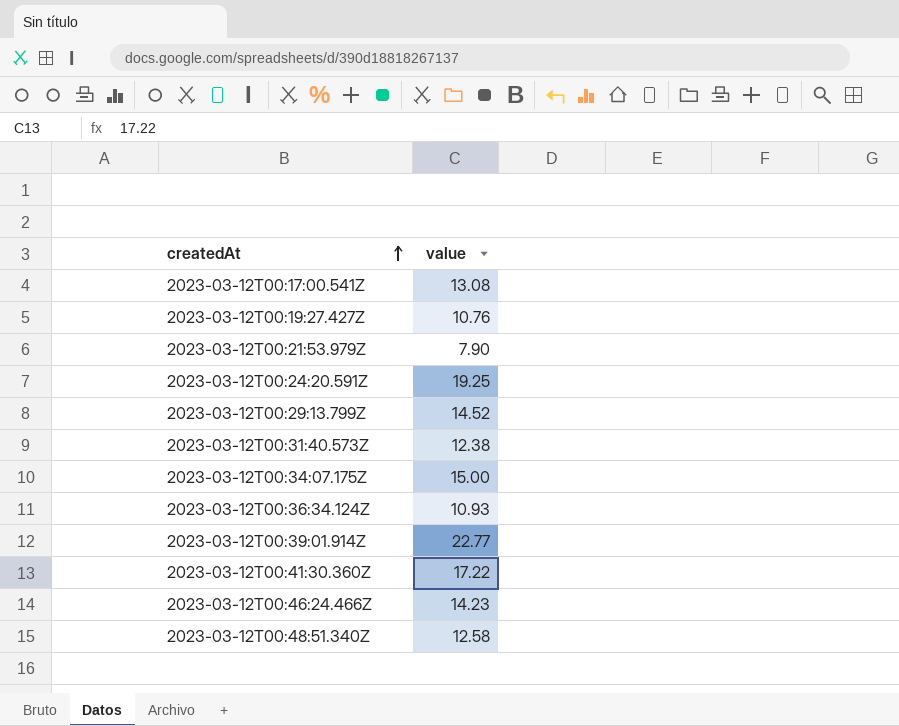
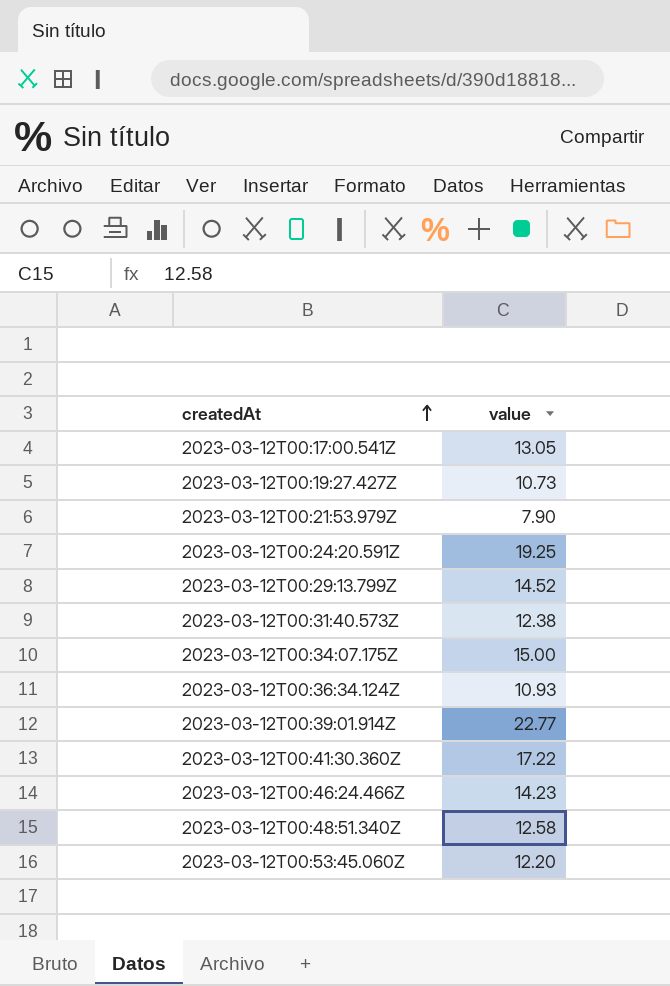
2023-03-12T00:17:00.541Z | value: 13.08 -> 13.05
2023-03-12T00:19:27.427Z | value: 10.76 -> 10.73
row 2023-03-12T00:53:45.060Z: none -> 12.20

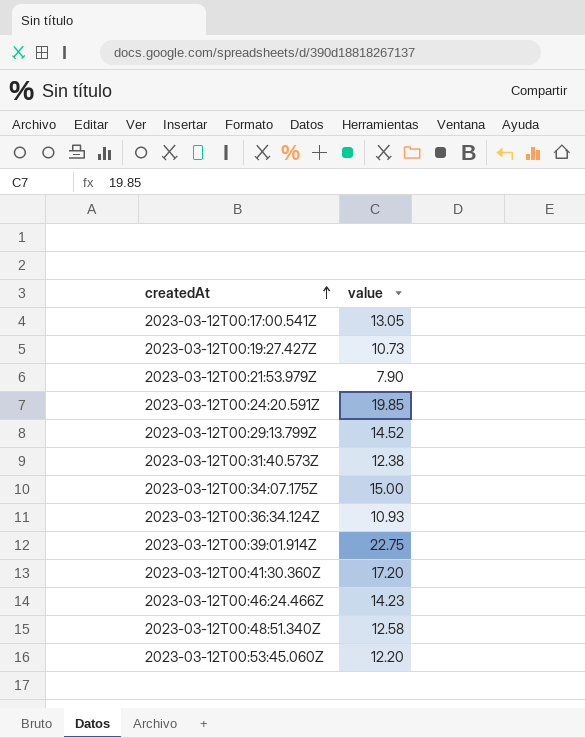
2023-03-12T00:24:20.591Z | value: 19.25 -> 19.85
2023-03-12T00:39:01.914Z | value: 22.77 -> 22.75
2023-03-12T00:41:30.360Z | value: 17.22 -> 17.20

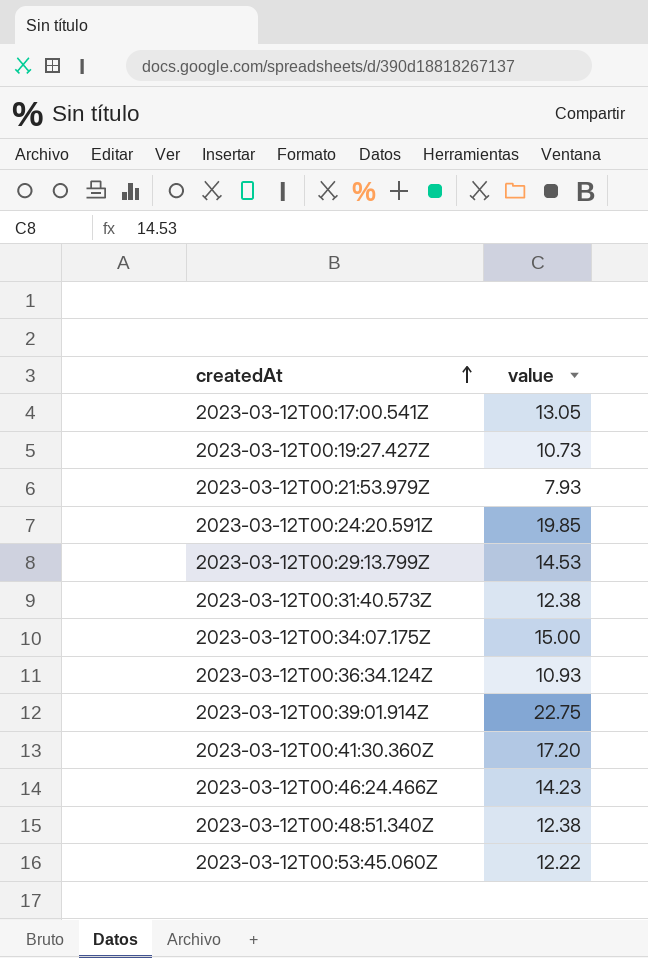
2023-03-12T00:21:53.979Z | value: 7.90 -> 7.93
2023-03-12T00:29:13.799Z | value: 14.52 -> 14.53
2023-03-12T00:48:51.340Z | value: 12.58 -> 12.38
2023-03-12T00:53:45.060Z | value: 12.20 -> 12.22

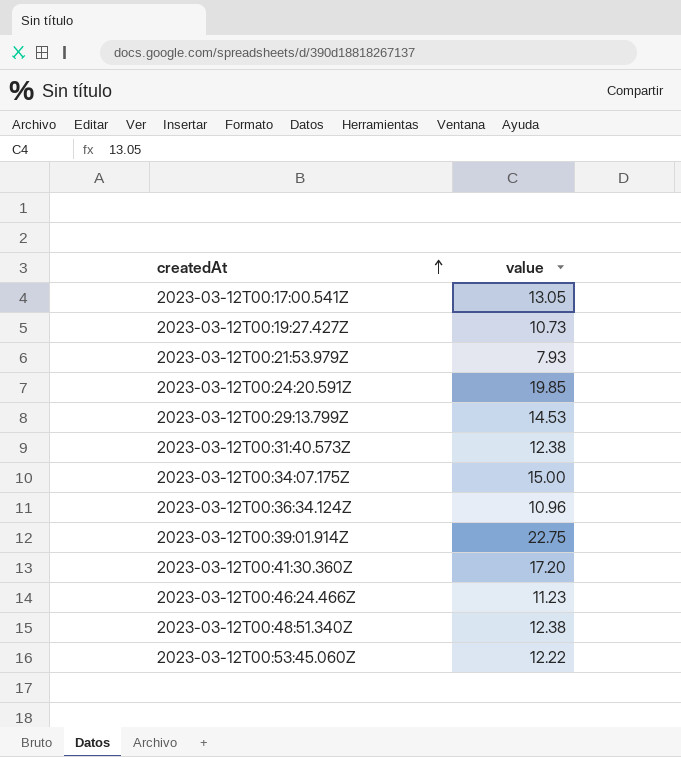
2023-03-12T00:36:34.124Z | value: 10.93 -> 10.96
2023-03-12T00:46:24.466Z | value: 14.23 -> 11.23

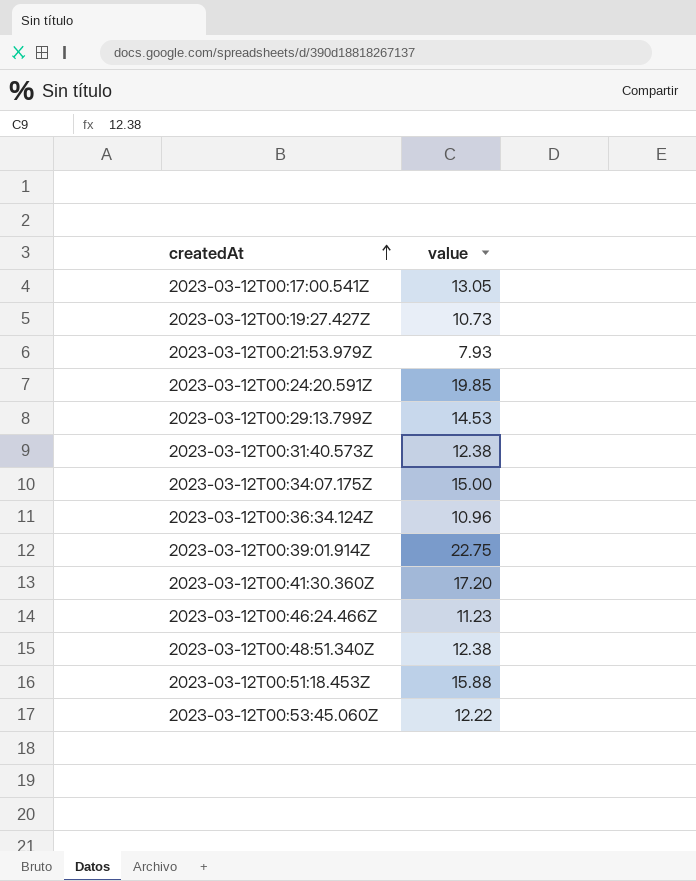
row 2023-03-12T00:51:18.453Z: none -> 15.88

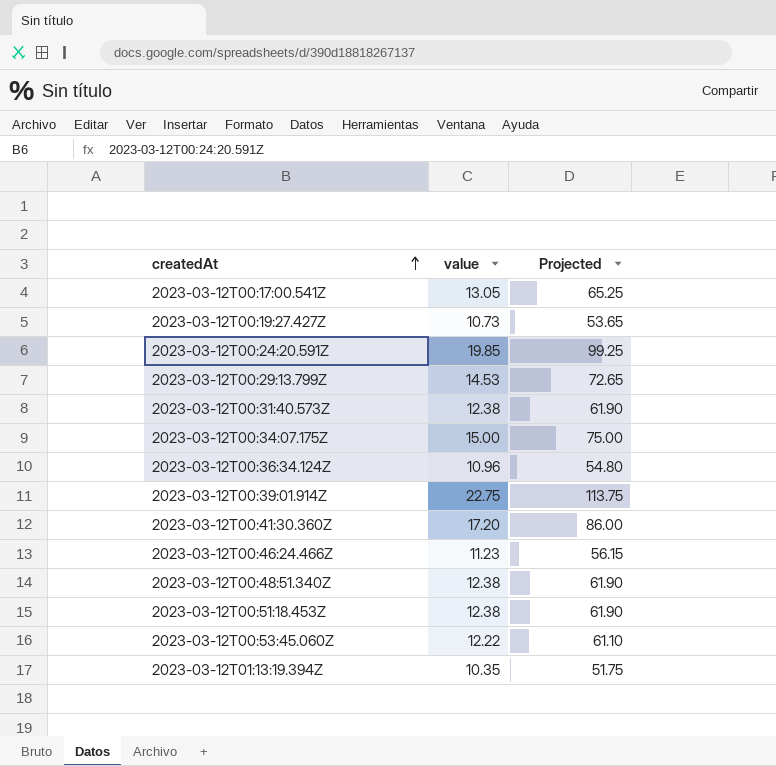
column Projected | formula: none -> [value] * 5
row 2023-03-12T00:21:53.979Z: 7.93 -> none
2023-03-12T00:51:18.453Z | value: 15.88 -> 12.38
row 2023-03-12T01:13:19.394Z: none -> 10.35 | 51.75

